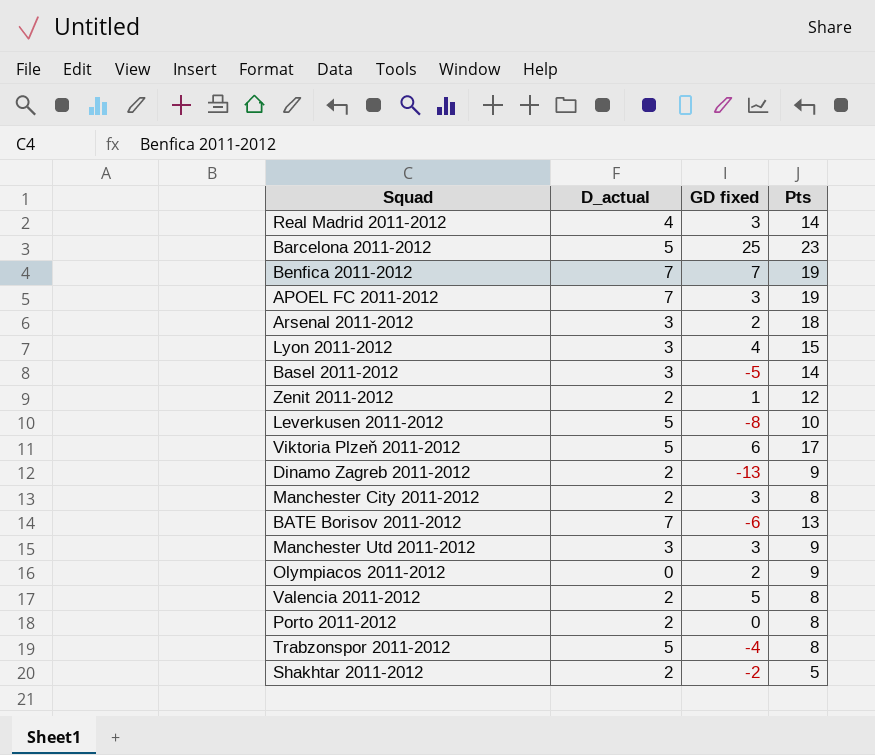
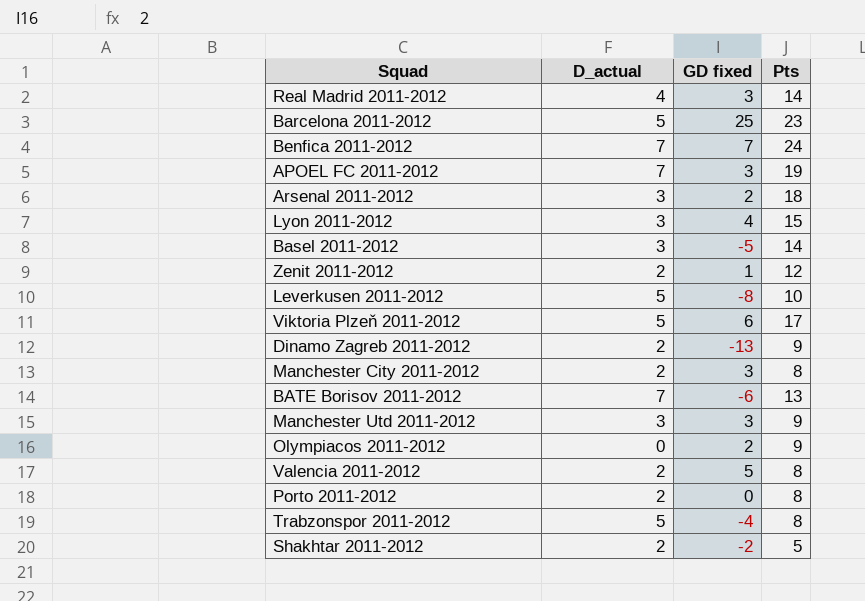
Benfica 2011-2012 | Pts: 19 -> 24

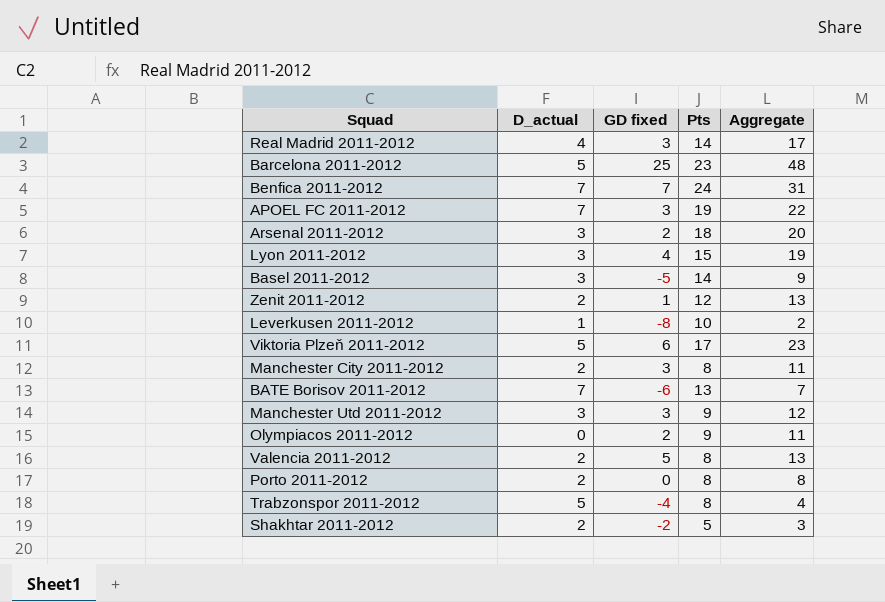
column Aggregate | formula: none -> [GD fixed] + [Pts]
row Dinamo Zagreb 2011-2012: 2 | -13 | 9 -> none
Leverkusen 2011-2012 | D_actual: 5 -> 1

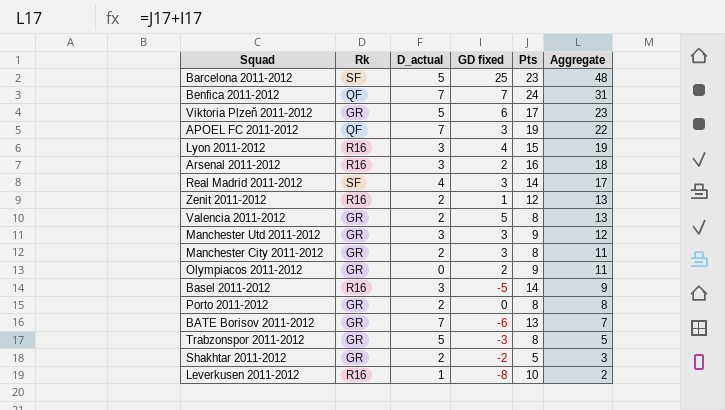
row order: none -> Aggregate descending
column Rk | position: none -> 2
Arsenal 2011-2012 | Pts: 18 -> 16
Arsenal 2011-2012 | Aggregate: 20 -> 18
Trabzonspor 2011-2012 | GD fixed: -4 -> -3
Trabzonspor 2011-2012 | Aggregate: 4 -> 5

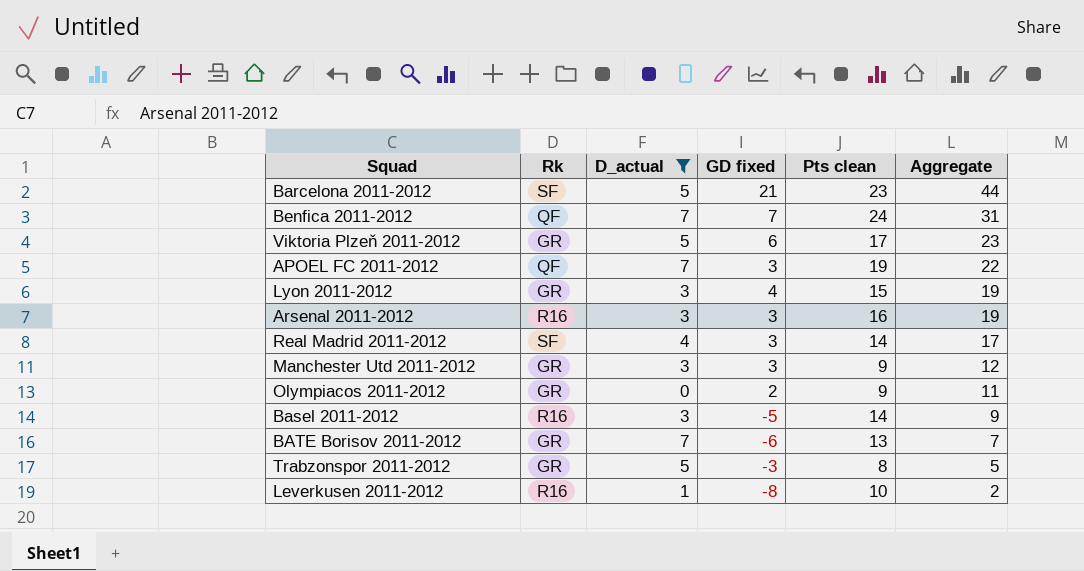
filter: none -> D_actual != 2
column name: Pts -> Pts clean
Barcelona 2011-2012 | GD fixed: 25 -> 21
Barcelona 2011-2012 | Aggregate: 48 -> 44
Lyon 2011-2012 | Rk: R16 -> GR
Arsenal 2011-2012 | GD fixed: 2 -> 3
Arsenal 2011-2012 | Aggregate: 18 -> 19

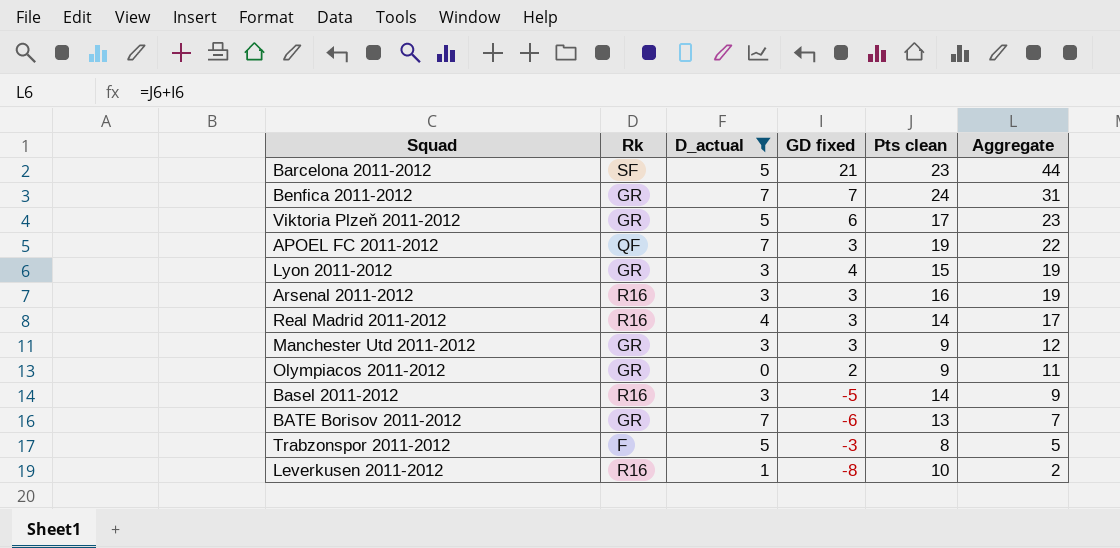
Benfica 2011-2012 | Rk: QF -> GR
Real Madrid 2011-2012 | Rk: SF -> R16
Trabzonspor 2011-2012 | Rk: GR -> F

